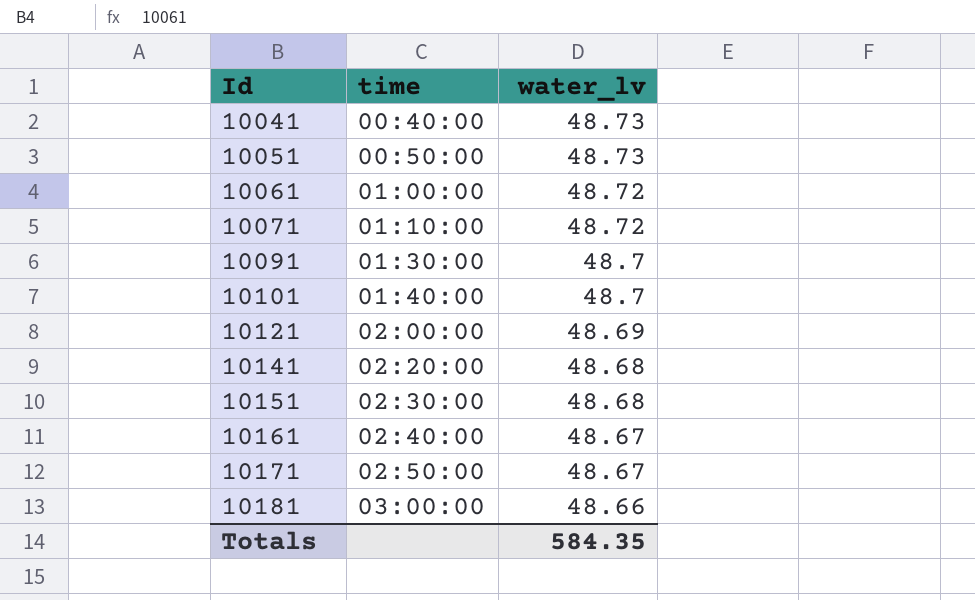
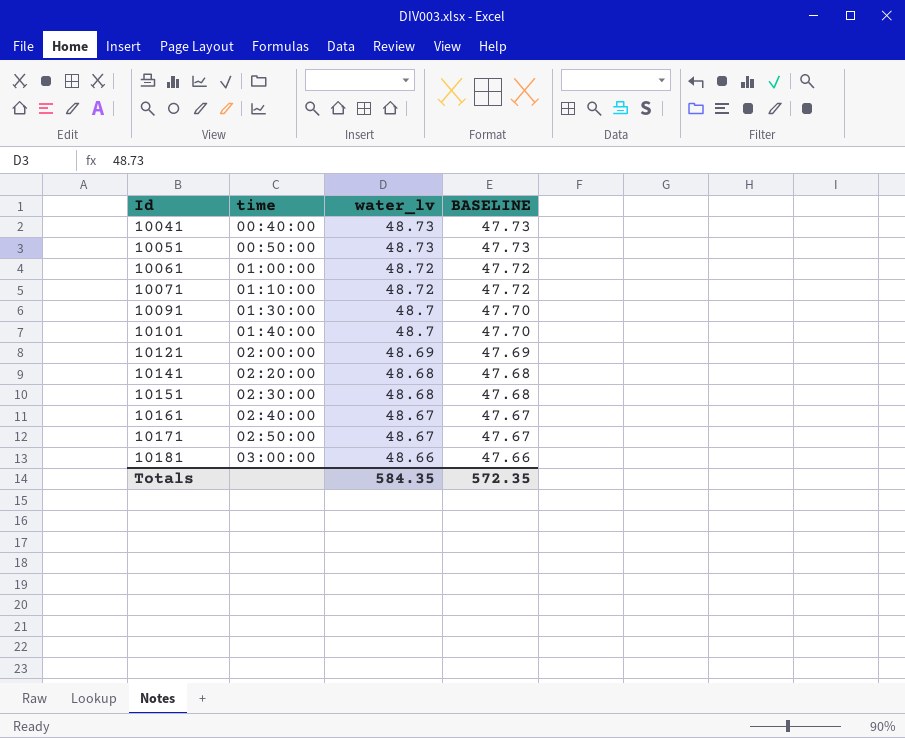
column BASELINE | formula: none -> [water_lv] - 1

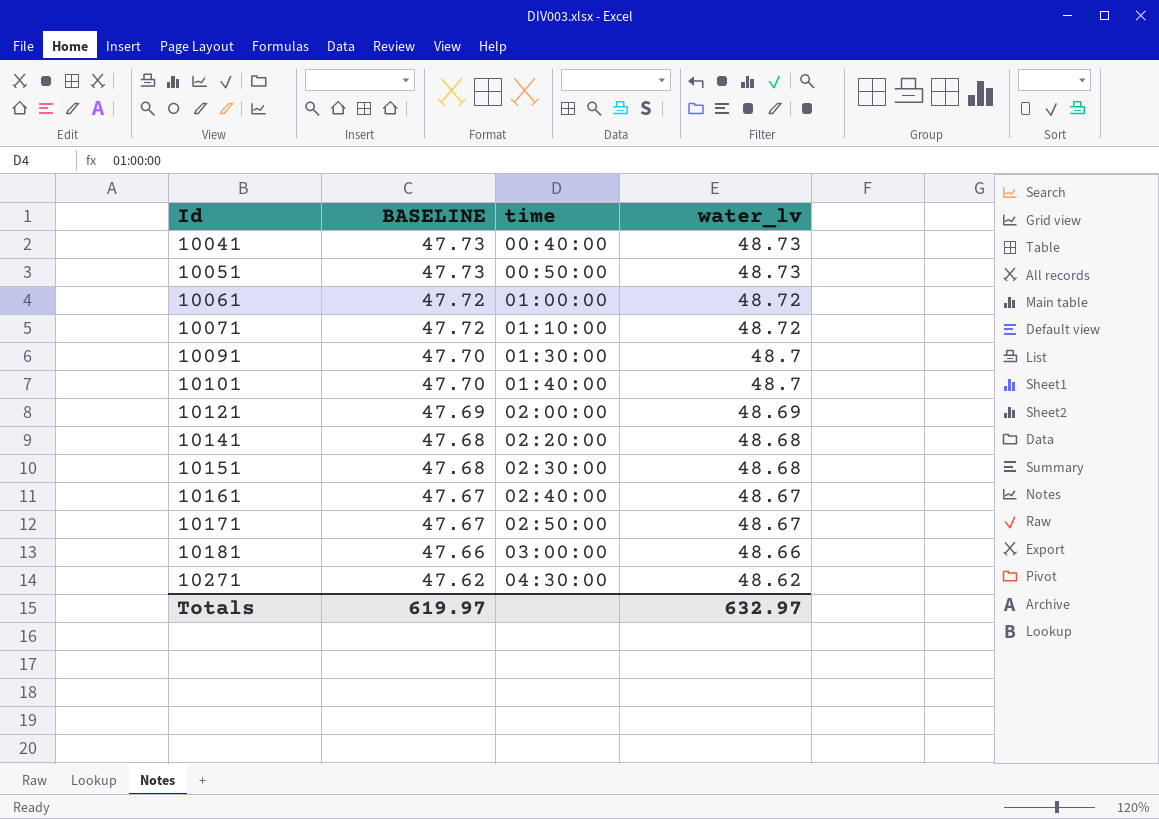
column BASELINE | position: 4 -> 2
row 10271: none -> 47.62 | 04:30:00 | 48.62
Totals | BASELINE: 572.35 -> 619.97
Totals | water_lv: 584.35 -> 632.97

